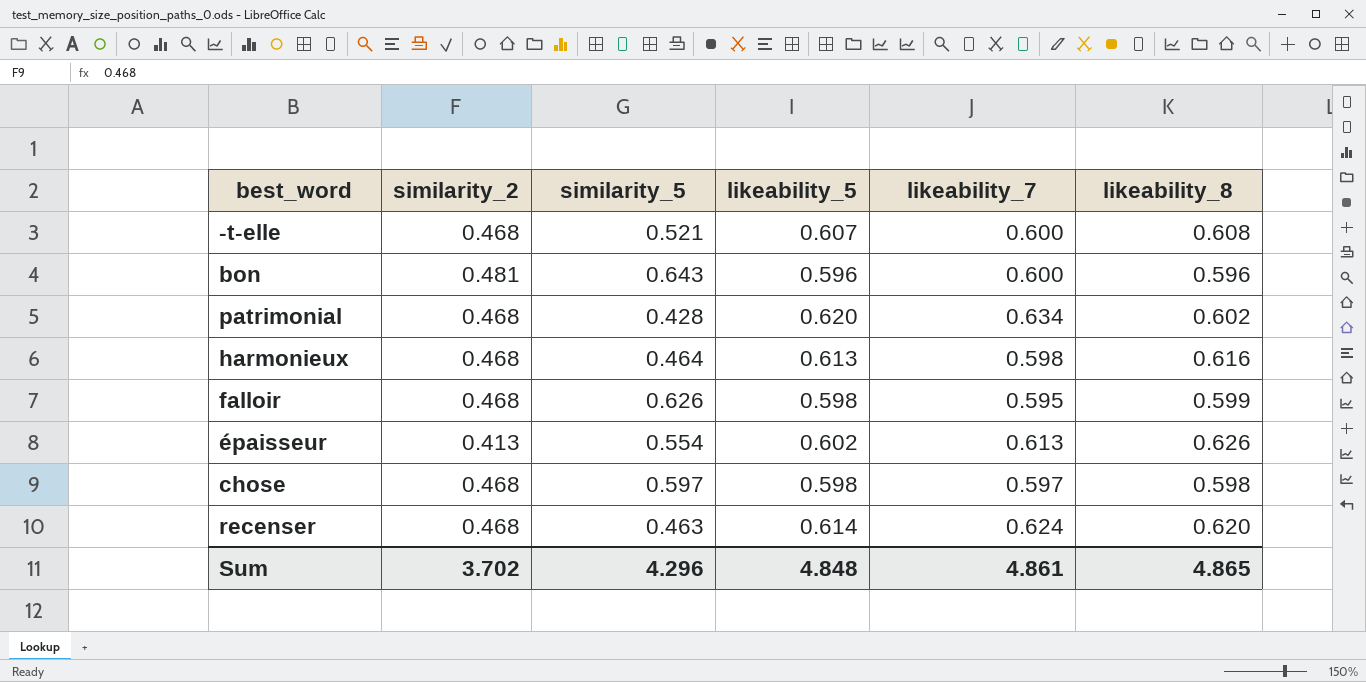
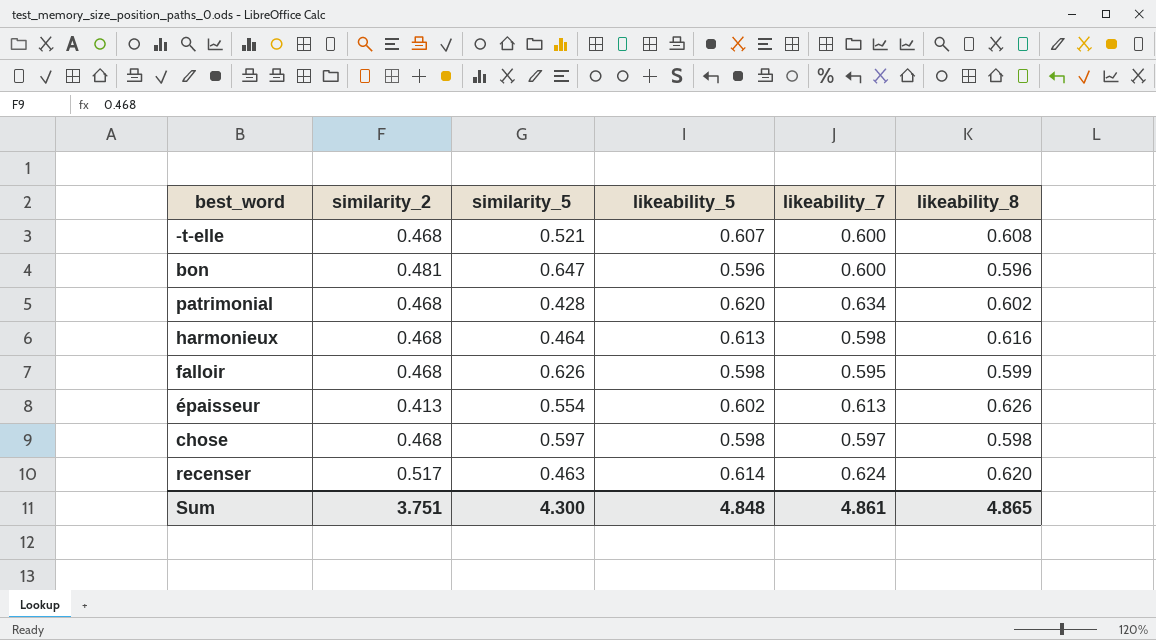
bon | similarity_5: 0.643 -> 0.647
recenser | similarity_2: 0.468 -> 0.517
Sum | similarity_2: 3.702 -> 3.751
Sum | similarity_5: 4.296 -> 4.300

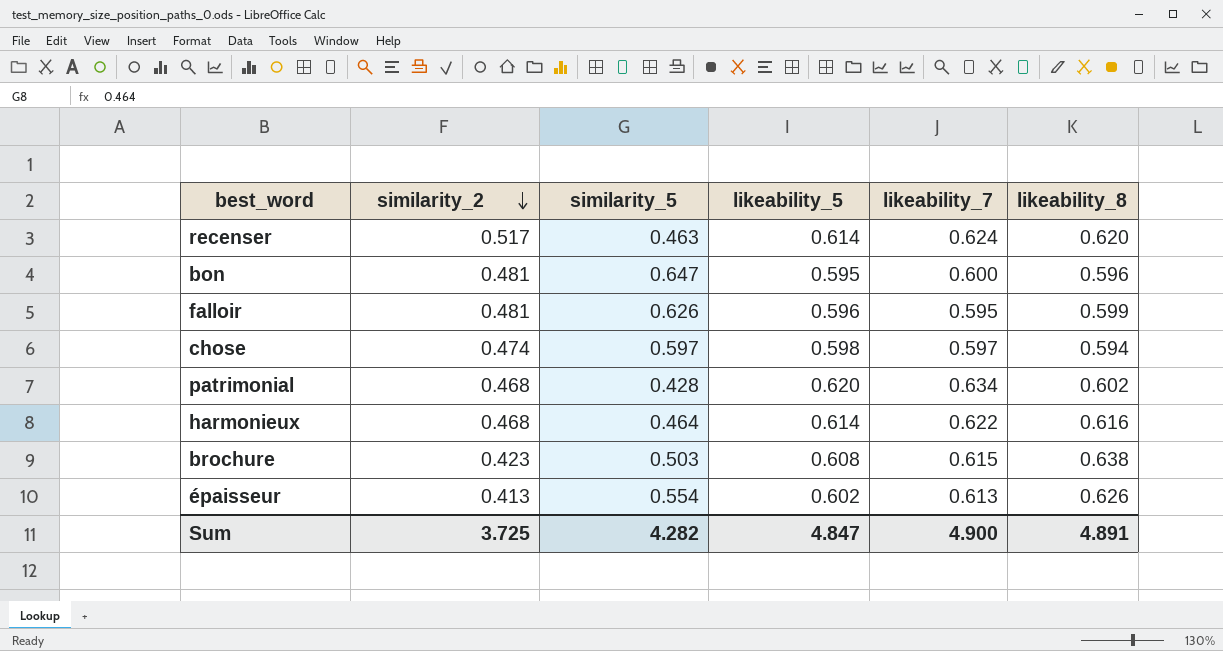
row order: none -> similarity_2 descending
row -t-elle: 0.468 | 0.521 | 0.607 | 0.600 | 0.608 -> none
bon | likeability_5: 0.596 -> 0.595
falloir | similarity_2: 0.468 -> 0.481
falloir | likeability_5: 0.598 -> 0.596
chose | similarity_2: 0.468 -> 0.474
chose | likeability_8: 0.598 -> 0.594
harmonieux | likeability_5: 0.613 -> 0.614
harmonieux | likeability_7: 0.598 -> 0.622
row brochure: none -> 0.423 | 0.503 | 0.608 | 0.615 | 0.638
Sum | similarity_2: 3.751 -> 3.725
Sum | similarity_5: 4.300 -> 4.282
Sum | likeability_5: 4.848 -> 4.847
Sum | likeability_7: 4.861 -> 4.900
Sum | likeability_8: 4.865 -> 4.891

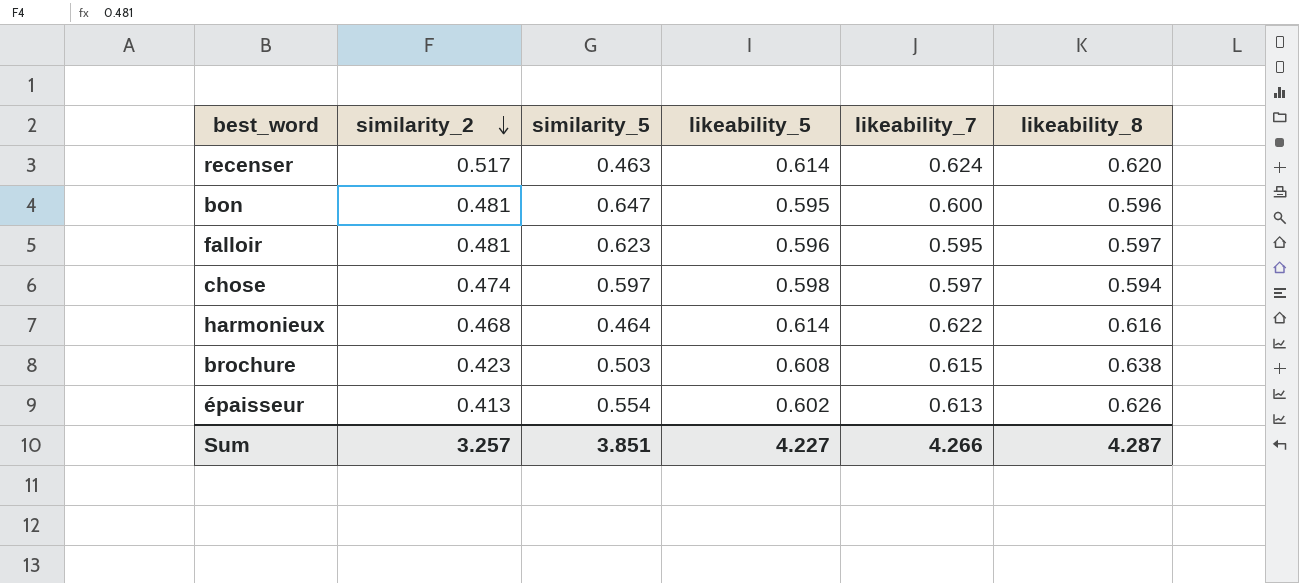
row patrimonial: 0.468 | 0.428 | 0.620 | 0.634 | 0.602 -> none
falloir | similarity_5: 0.626 -> 0.623
falloir | likeability_8: 0.599 -> 0.597
Sum | similarity_2: 3.725 -> 3.257
Sum | similarity_5: 4.282 -> 3.851
Sum | likeability_5: 4.847 -> 4.227
Sum | likeability_7: 4.900 -> 4.266
Sum | likeability_8: 4.891 -> 4.287

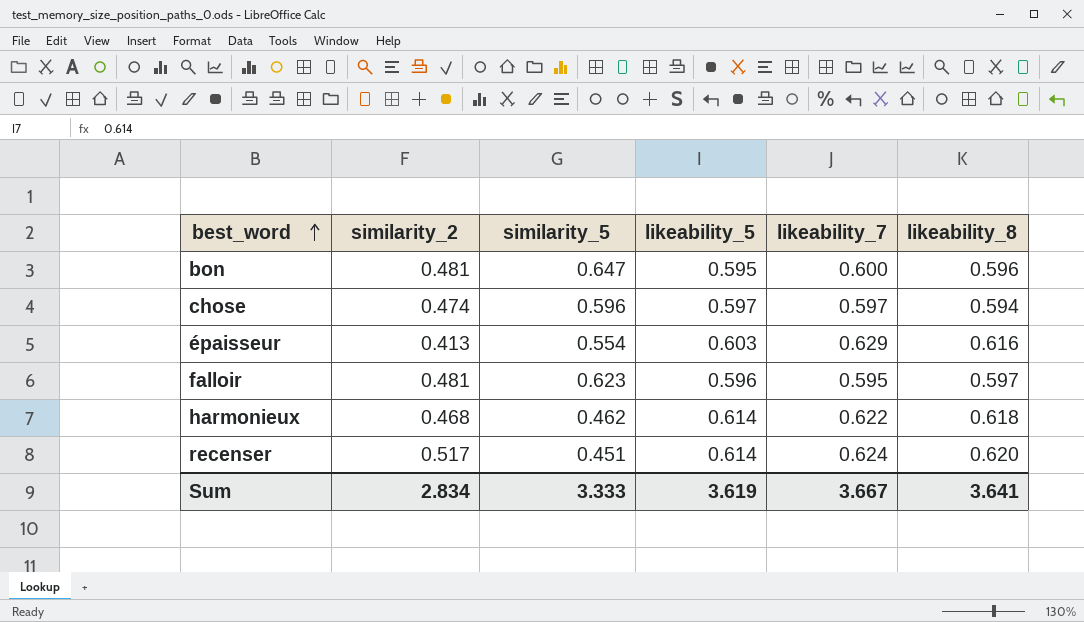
row order: similarity_2 descending -> best_word ascending
row brochure: 0.423 | 0.503 | 0.608 | 0.615 | 0.638 -> none
chose | similarity_5: 0.597 -> 0.596
chose | likeability_5: 0.598 -> 0.597
épaisseur | likeability_5: 0.602 -> 0.603
épaisseur | likeability_7: 0.613 -> 0.629
épaisseur | likeability_8: 0.626 -> 0.616
harmonieux | similarity_5: 0.464 -> 0.462
harmonieux | likeability_8: 0.616 -> 0.618
recenser | similarity_5: 0.463 -> 0.451
Sum | similarity_2: 3.257 -> 2.834
Sum | similarity_5: 3.851 -> 3.333
Sum | likeability_5: 4.227 -> 3.619
Sum | likeability_7: 4.266 -> 3.667
Sum | likeability_8: 4.287 -> 3.641

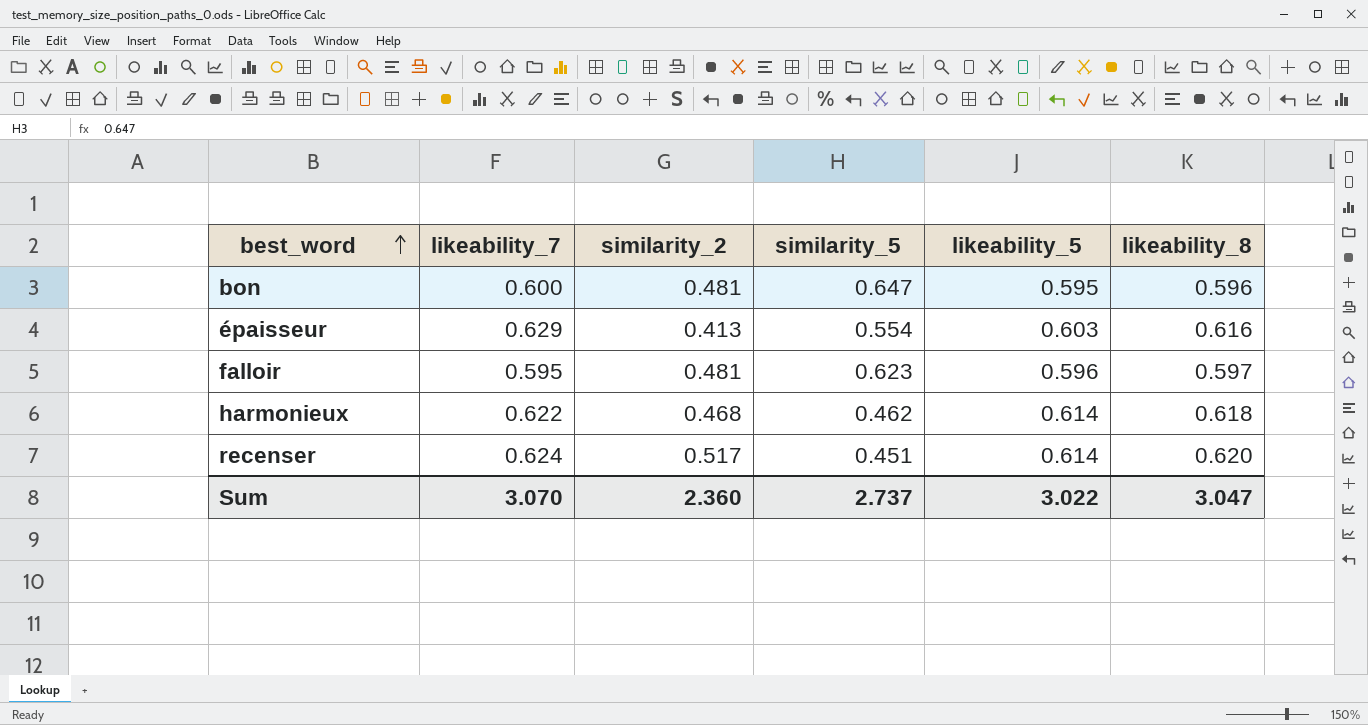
column likeability_7 | position: 5 -> 2
row chose: 0.474 | 0.596 | 0.597 | 0.597 | 0.594 -> none
Sum | likeability_7: 3.667 -> 3.070
Sum | similarity_2: 2.834 -> 2.360
Sum | similarity_5: 3.333 -> 2.737
Sum | likeability_5: 3.619 -> 3.022
Sum | likeability_8: 3.641 -> 3.047

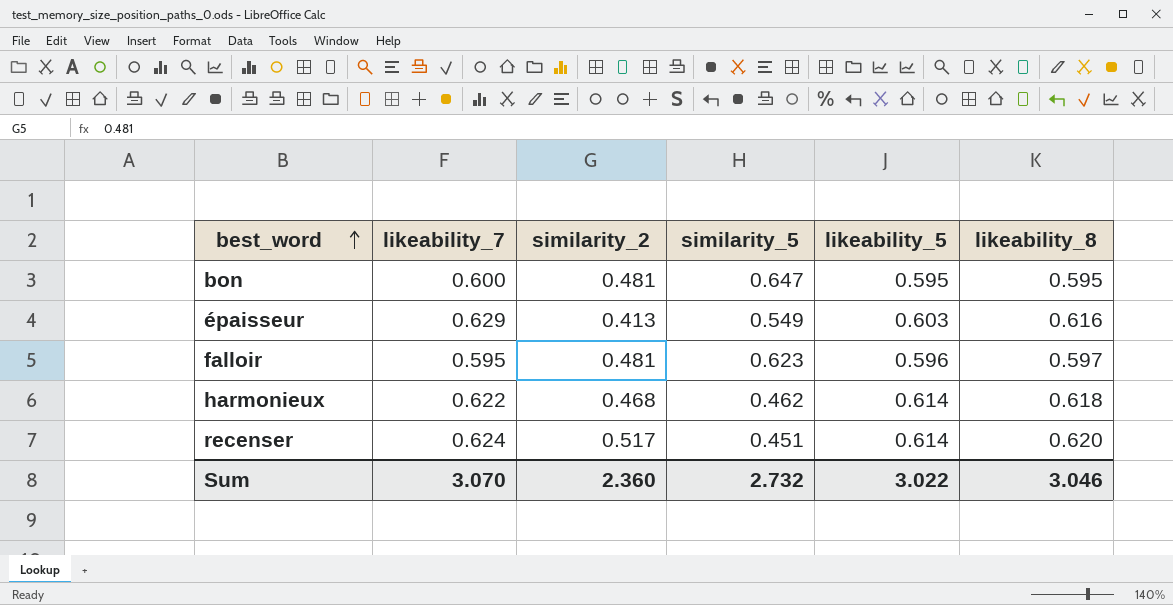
bon | likeability_8: 0.596 -> 0.595
épaisseur | similarity_5: 0.554 -> 0.549
Sum | similarity_5: 2.737 -> 2.732
Sum | likeability_8: 3.047 -> 3.046

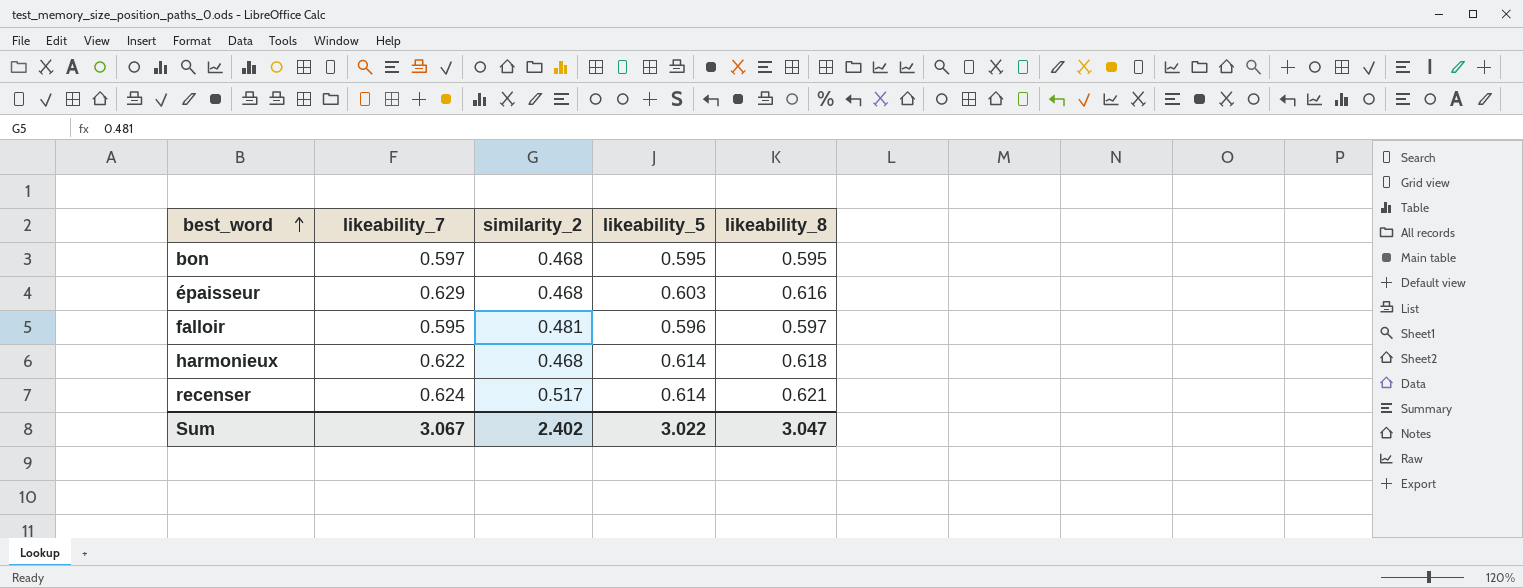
column similarity_5 | position: 4 -> none
bon | likeability_7: 0.600 -> 0.597
bon | similarity_2: 0.481 -> 0.468
épaisseur | similarity_2: 0.413 -> 0.468
recenser | likeability_8: 0.620 -> 0.621
Sum | likeability_7: 3.070 -> 3.067
Sum | similarity_2: 2.360 -> 2.402
Sum | likeability_8: 3.046 -> 3.047

